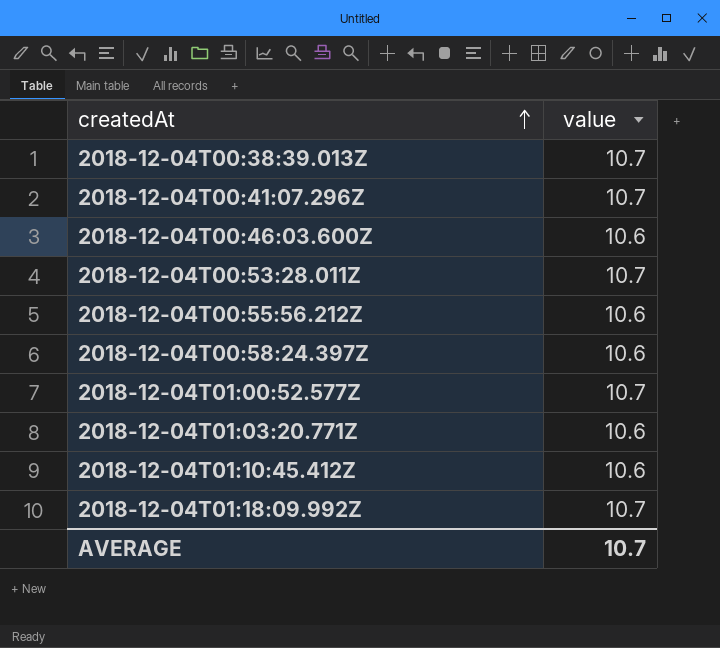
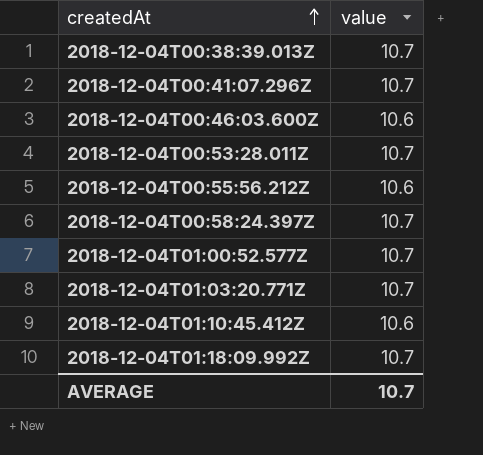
2018-12-04T00:58:24.397Z | value: 10.6 -> 10.7
2018-12-04T01:03:20.771Z | value: 10.6 -> 10.7

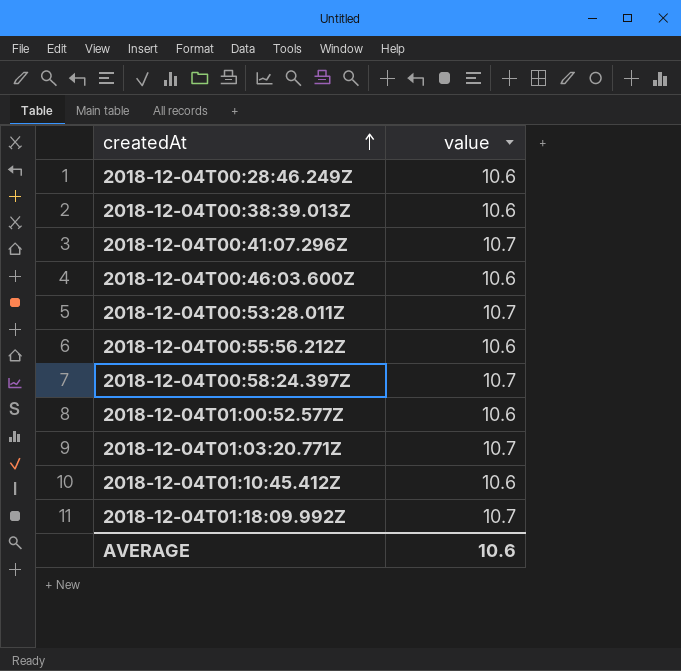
row 2018-12-04T00:28:46.249Z: none -> 10.6
2018-12-04T00:38:39.013Z | value: 10.7 -> 10.6
2018-12-04T01:00:52.577Z | value: 10.7 -> 10.6
AVERAGE | value: 10.7 -> 10.6

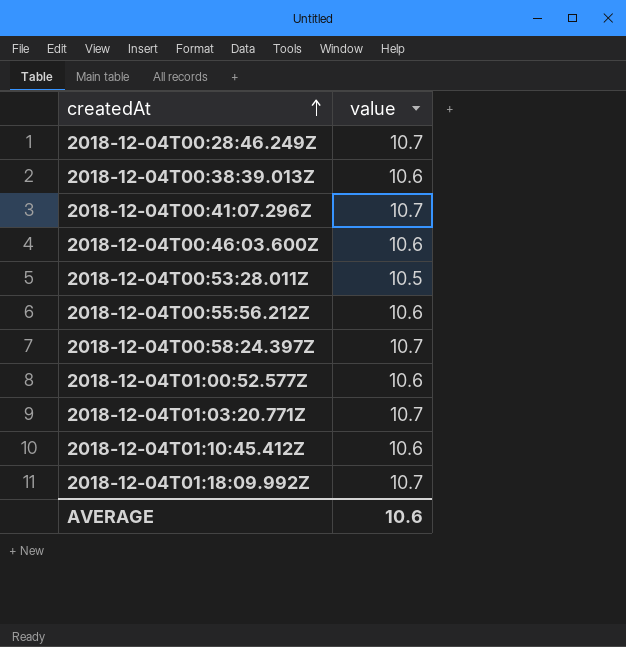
2018-12-04T00:28:46.249Z | value: 10.6 -> 10.7
2018-12-04T00:53:28.011Z | value: 10.7 -> 10.5

